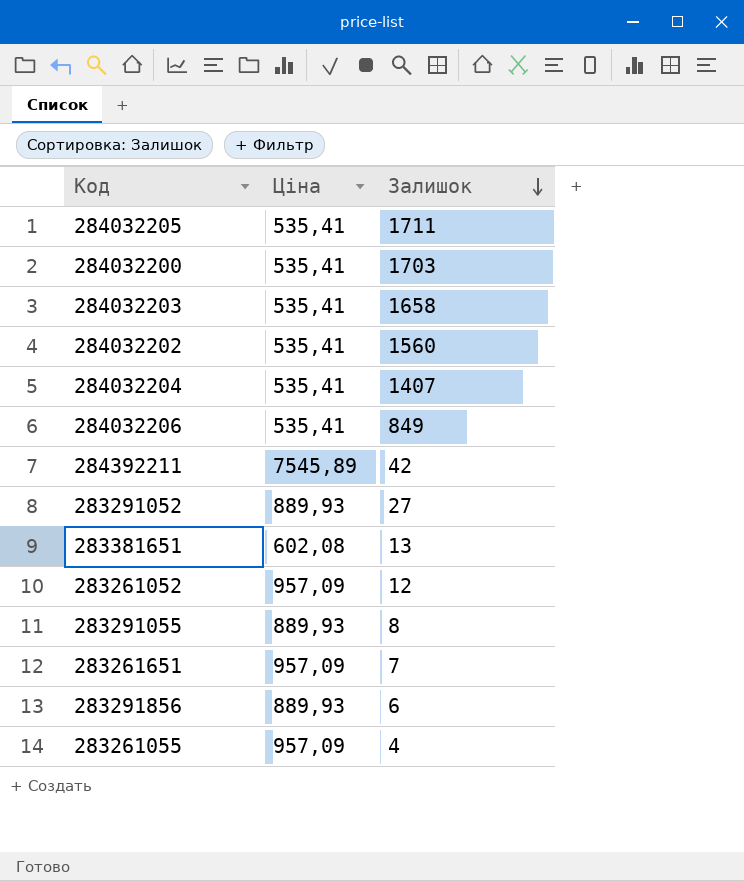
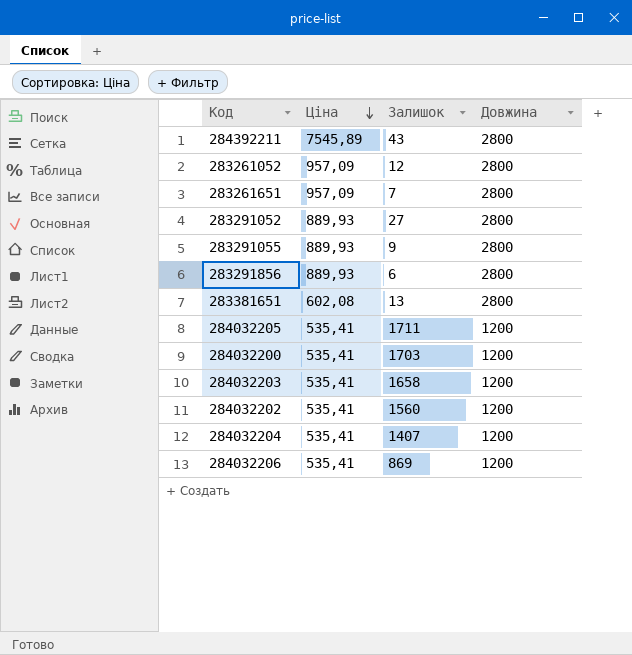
row order: Залишок descending -> Ціна descending
column Довжина | position: none -> 4
row 283261055: 957,09 | 4 -> none
284392211 | Залишок: 42 -> 43
283291055 | Залишок: 8 -> 9
284032206 | Залишок: 849 -> 869

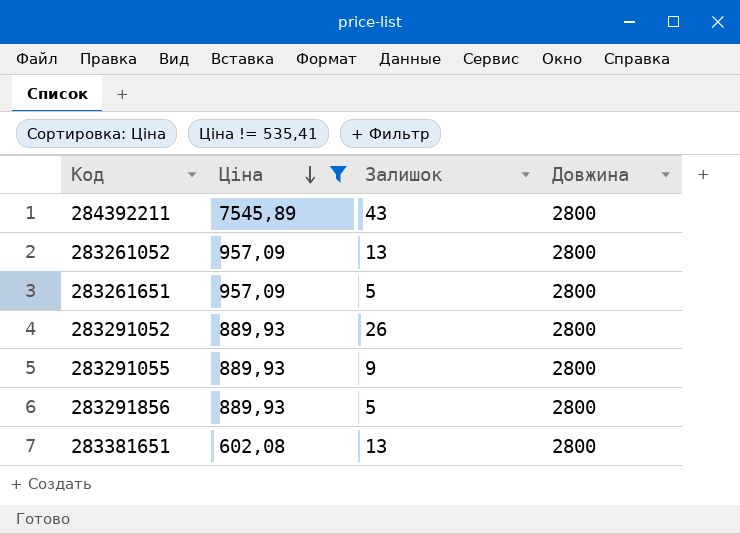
filter: none -> Ціна != 535,41
283261052 | Залишок: 12 -> 13
283261651 | Залишок: 7 -> 5
283291052 | Залишок: 27 -> 26
283291856 | Залишок: 6 -> 5

